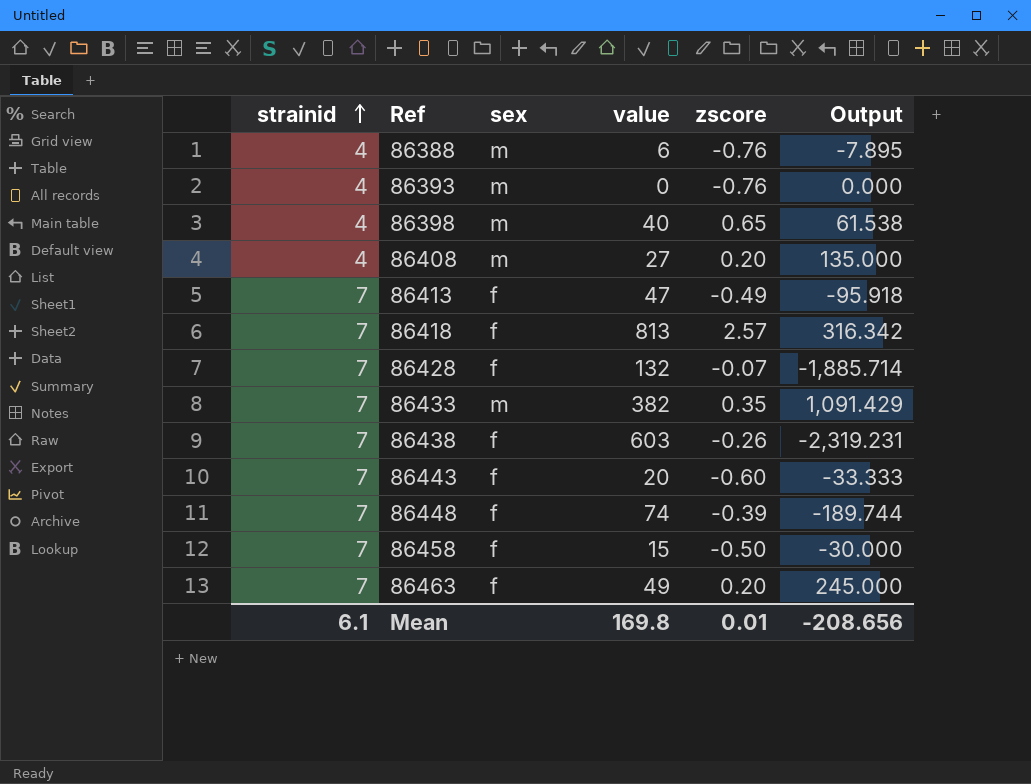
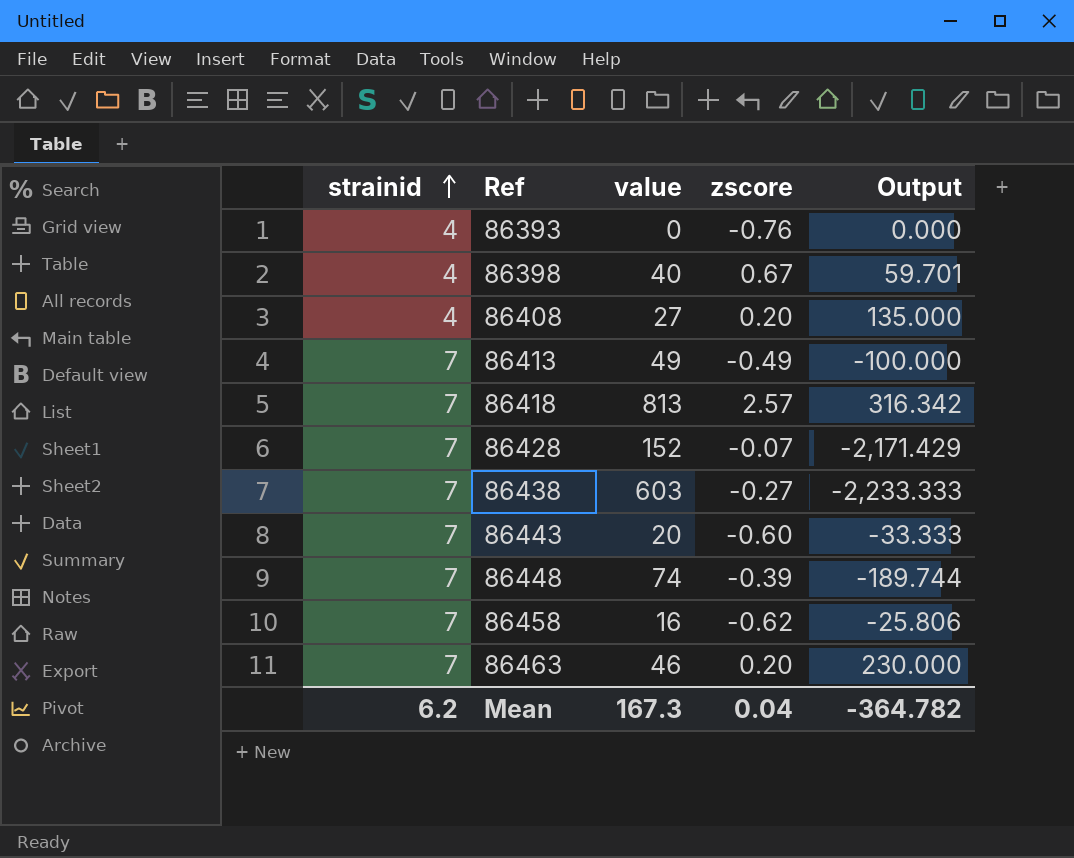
column sex | position: 3 -> none
row 86388: 4 | m | 6 | -0.76 | -7.895 -> none
row 86433: 7 | m | 382 | 0.35 | 1,091.429 -> none
86398 | zscore: 0.65 -> 0.67
86398 | Output: 61.538 -> 59.701
86413 | value: 47 -> 49
86413 | Output: -95.918 -> -100.000
86428 | value: 132 -> 152
86428 | Output: -1,885.714 -> -2,171.429
86438 | zscore: -0.26 -> -0.27
86438 | Output: -2,319.231 -> -2,233.333
86458 | value: 15 -> 16
86458 | zscore: -0.50 -> -0.62
86458 | Output: -30.000 -> -25.806
86463 | value: 49 -> 46
86463 | Output: 245.000 -> 230.000
Mean | strainid: 6.1 -> 6.2
Mean | value: 169.8 -> 167.3
Mean | zscore: 0.01 -> 0.04
Mean | Output: -208.656 -> -364.782

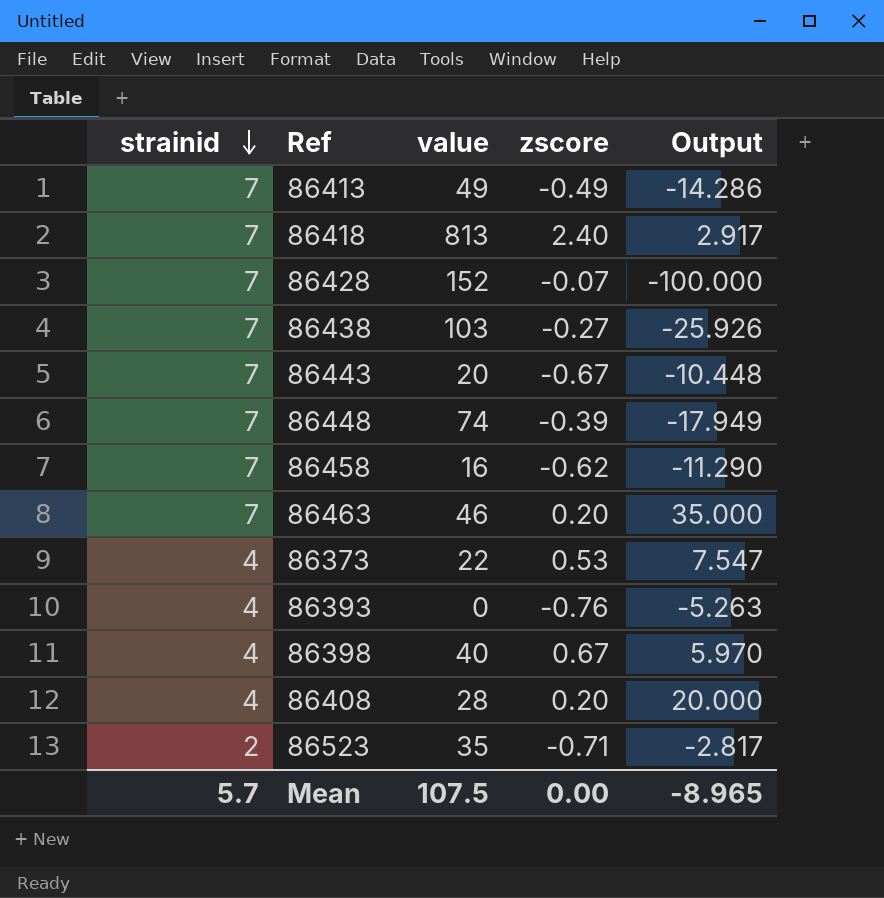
row order: strainid ascending -> strainid descending
column Output | formula: [value] / [zscore] -> [strainid] / [zscore]
86418 | zscore: 2.57 -> 2.40
86438 | value: 603 -> 103
86443 | zscore: -0.60 -> -0.67
row 86373: none -> 4 | 22 | 0.53 | 7.547
86408 | value: 27 -> 28
row 86523: none -> 2 | 35 | -0.71 | -2.817
Mean | strainid: 6.2 -> 5.7
Mean | value: 167.3 -> 107.5
Mean | zscore: 0.04 -> 0.00
Mean | Output: -364.782 -> -8.965

